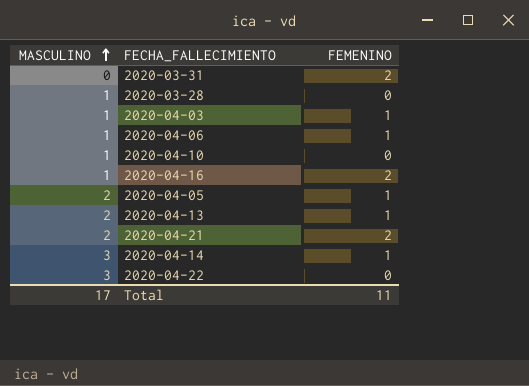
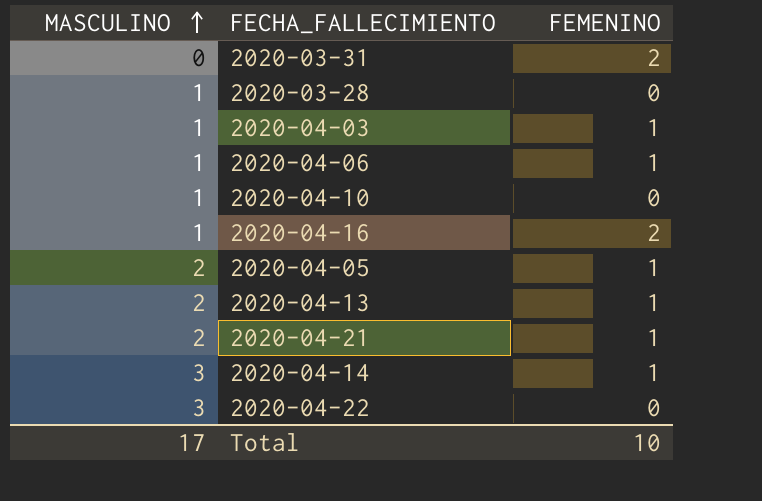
2020-04-21 | FEMENINO: 2 -> 1
Total | FEMENINO: 11 -> 10

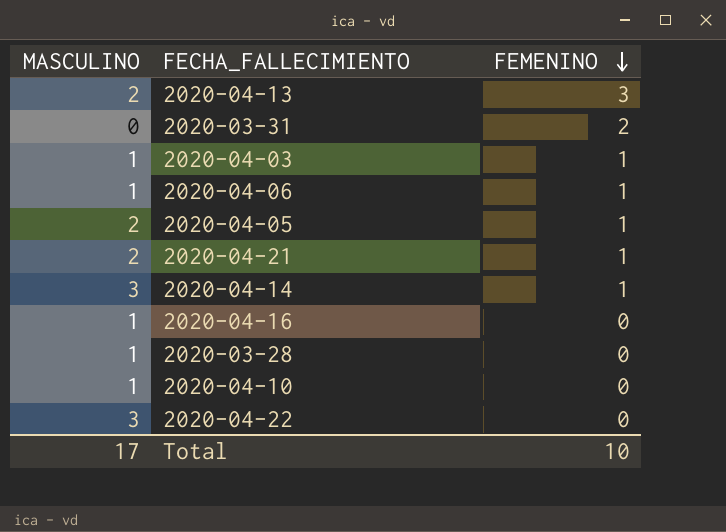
row order: MASCULINO ascending -> FEMENINO descending
2020-04-13 | FEMENINO: 1 -> 3
2020-04-16 | FEMENINO: 2 -> 0

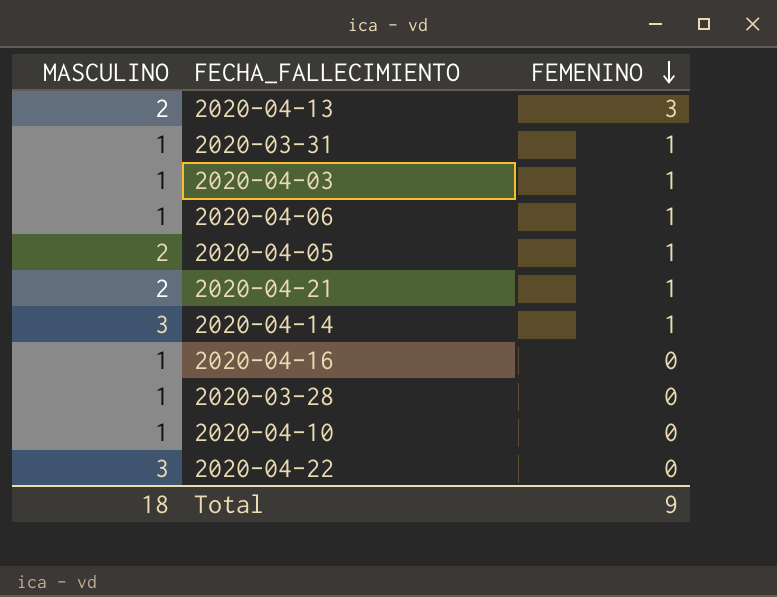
2020-03-31 | MASCULINO: 0 -> 1
2020-03-31 | FEMENINO: 2 -> 1
Total | MASCULINO: 17 -> 18
Total | FEMENINO: 10 -> 9

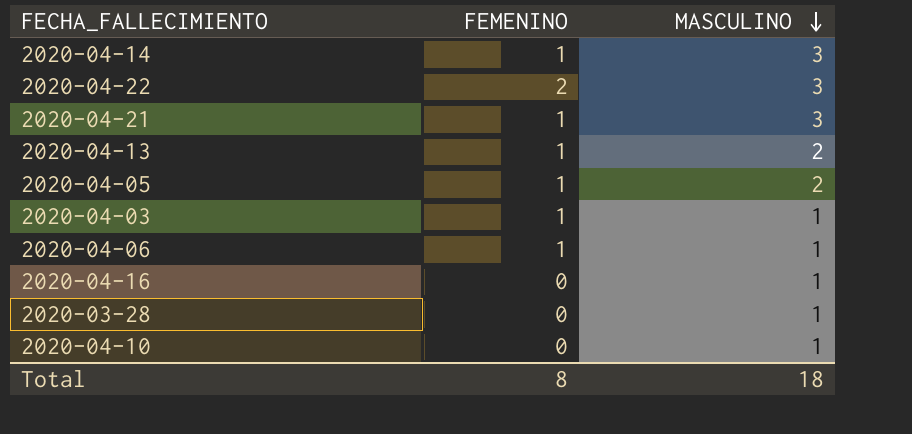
row order: FEMENINO descending -> MASCULINO descending
column MASCULINO | position: 1 -> 3
row 2020-03-31: 1 | 1 -> none
2020-04-22 | FEMENINO: 0 -> 2
2020-04-21 | MASCULINO: 2 -> 3
2020-04-13 | FEMENINO: 3 -> 1
Total | FEMENINO: 9 -> 8

